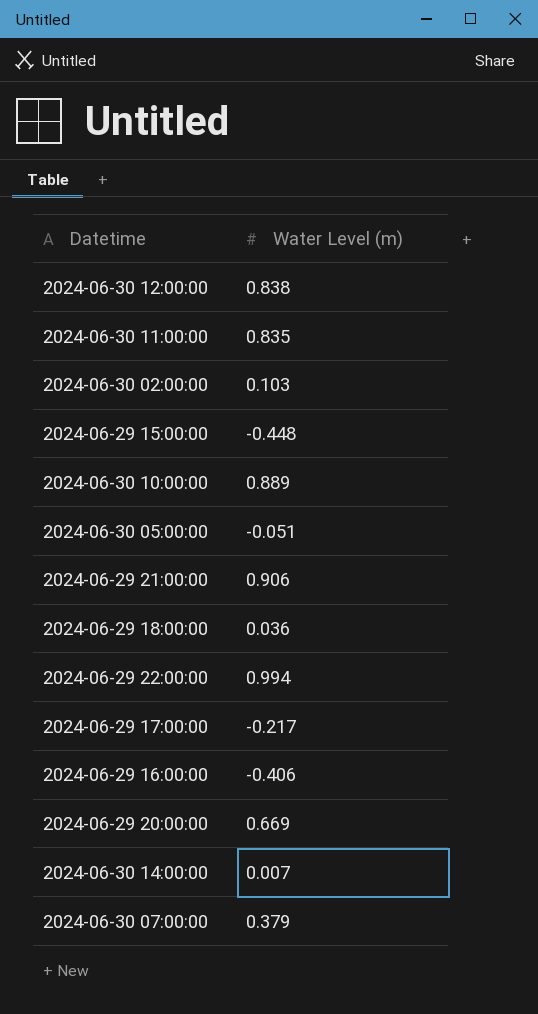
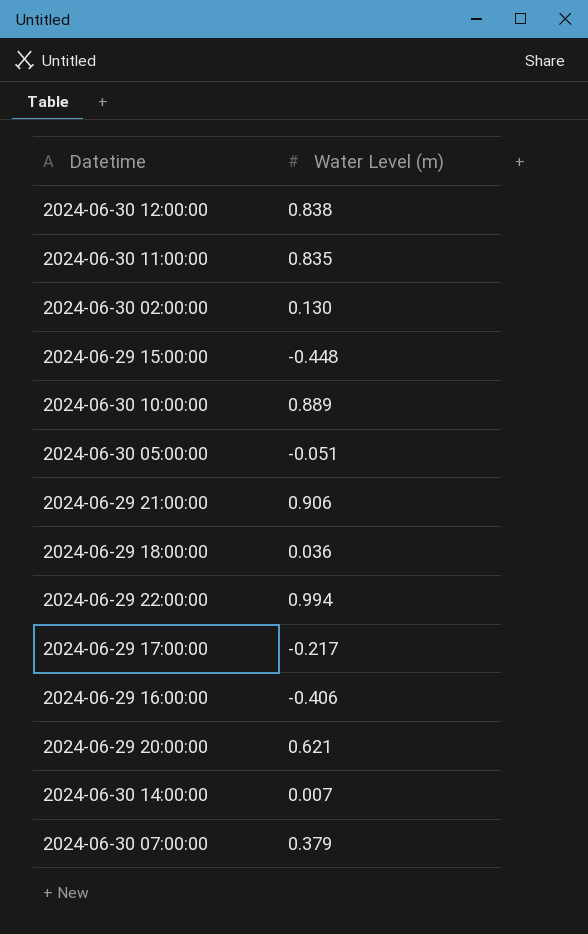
2024-06-30 02:00:00 | Water Level (m): 0.103 -> 0.130
2024-06-29 20:00:00 | Water Level (m): 0.669 -> 0.621

